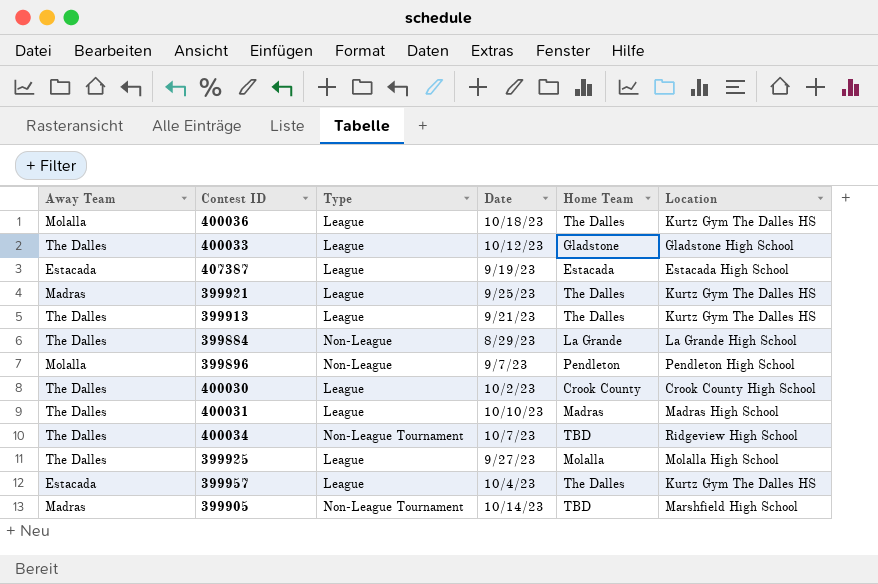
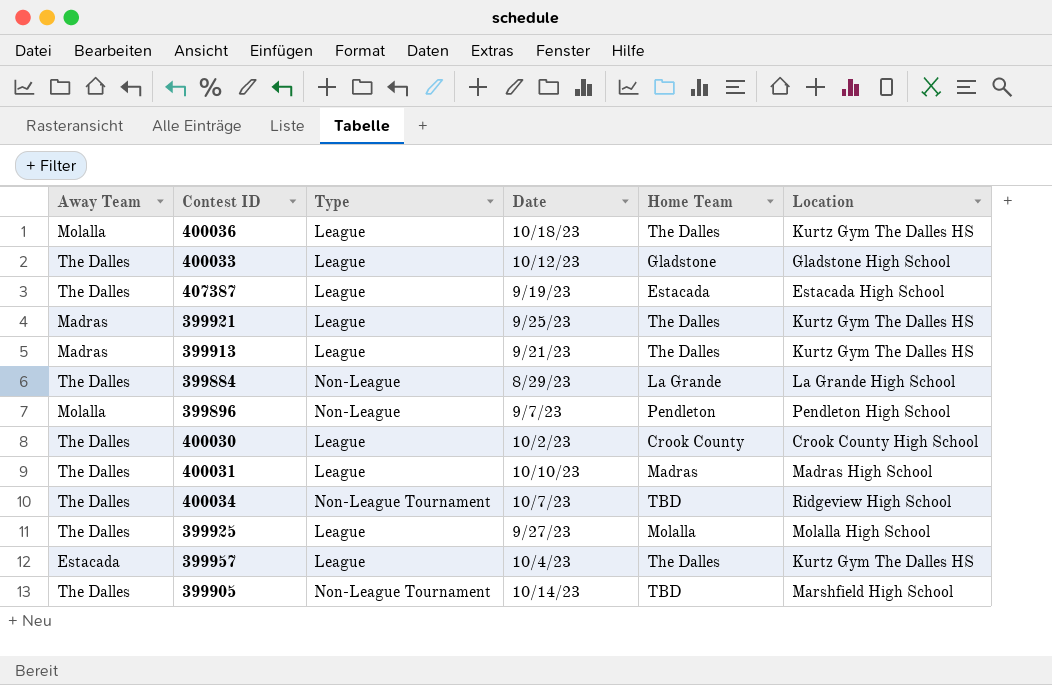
407387 | Away Team: Estacada -> The Dalles
399913 | Away Team: The Dalles -> Madras
399905 | Away Team: Madras -> The Dalles

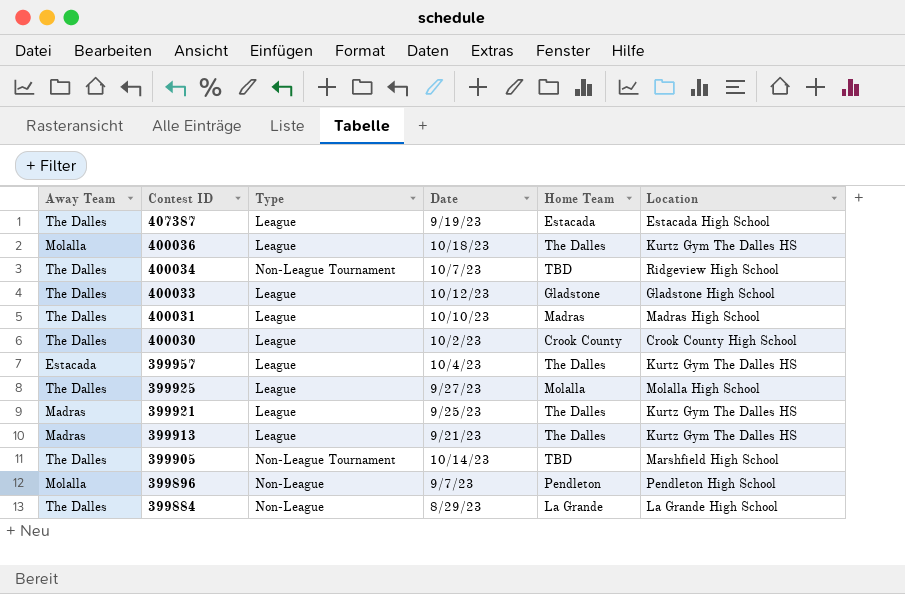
row order: none -> Contest ID descending

